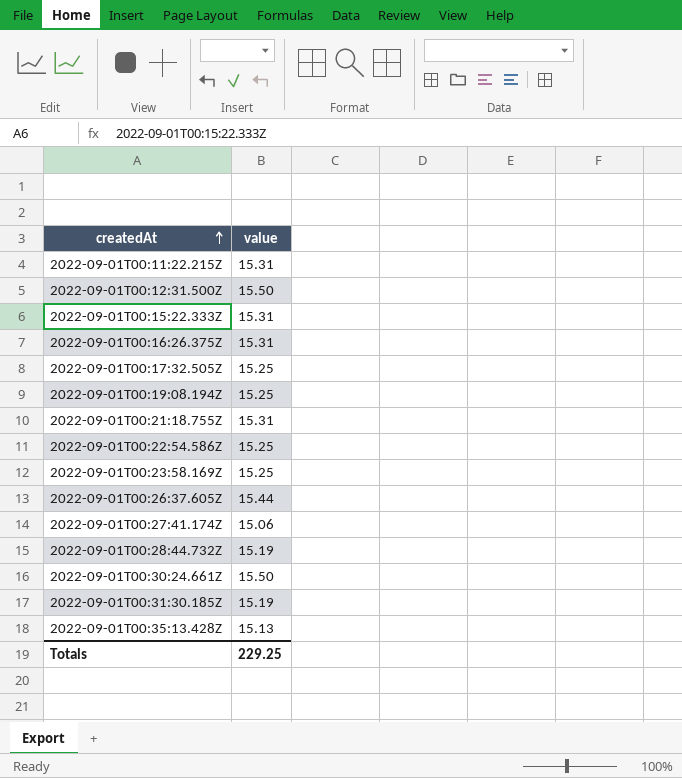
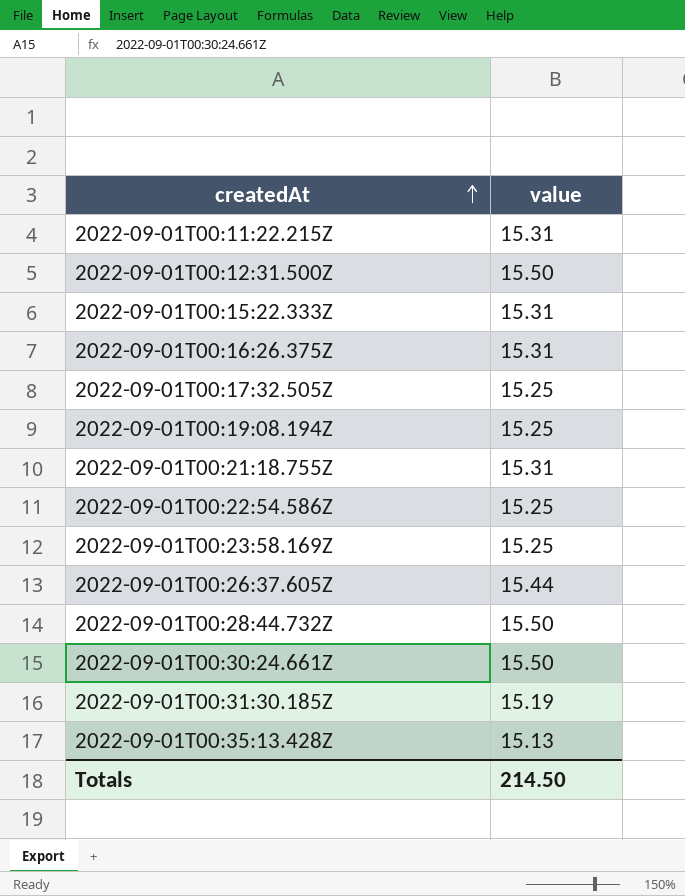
row 2022-09-01T00:27:41.174Z: 15.06 -> none
2022-09-01T00:28:44.732Z | value: 15.19 -> 15.50
Totals | value: 229.25 -> 214.50

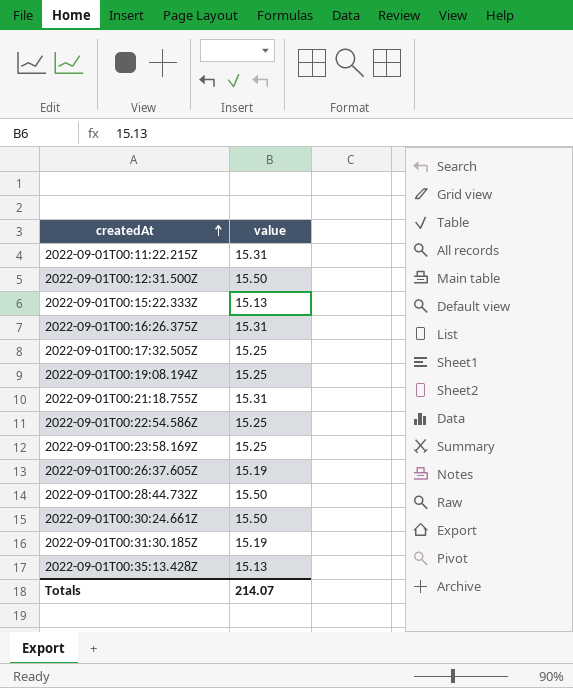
2022-09-01T00:15:22.333Z | value: 15.31 -> 15.13
2022-09-01T00:26:37.605Z | value: 15.44 -> 15.19
Totals | value: 214.50 -> 214.07

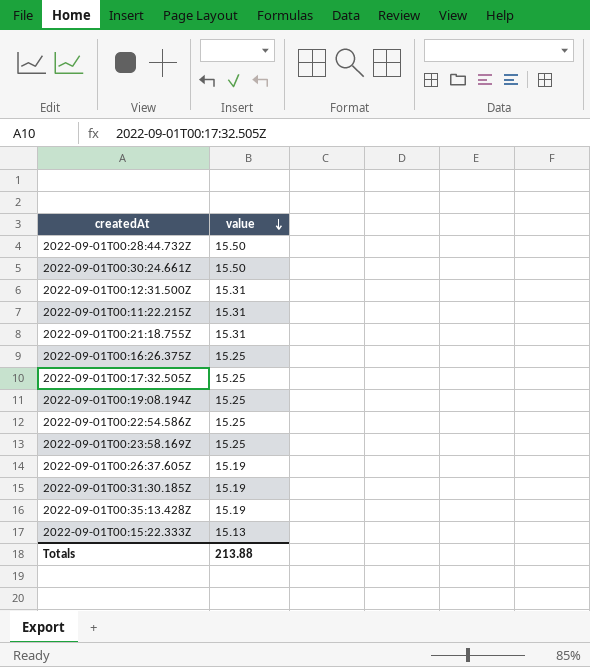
row order: createdAt ascending -> value descending
2022-09-01T00:12:31.500Z | value: 15.50 -> 15.31
2022-09-01T00:16:26.375Z | value: 15.31 -> 15.25
2022-09-01T00:35:13.428Z | value: 15.13 -> 15.19
Totals | value: 214.07 -> 213.88

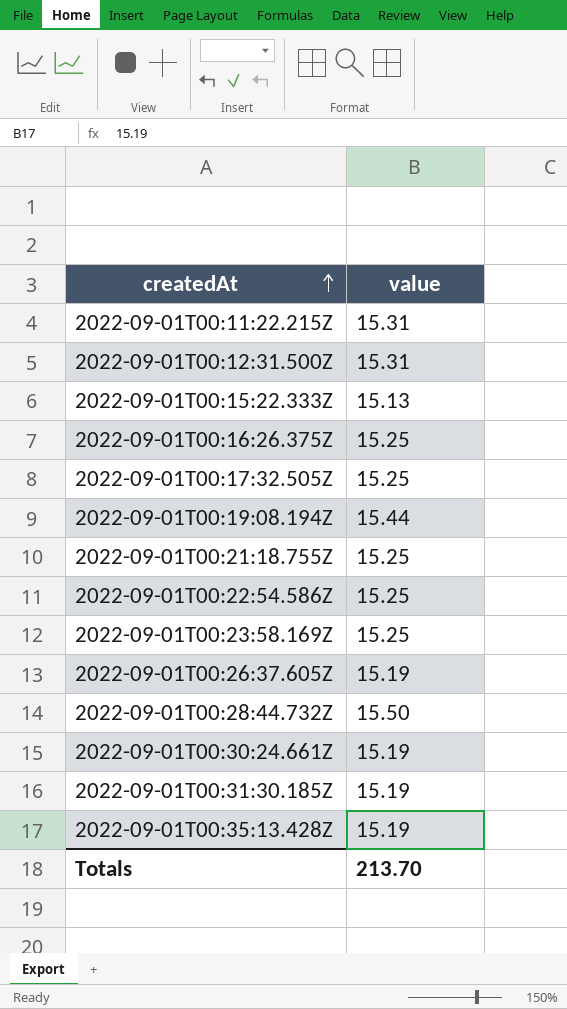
row order: value descending -> createdAt ascending
2022-09-01T00:19:08.194Z | value: 15.25 -> 15.44
2022-09-01T00:21:18.755Z | value: 15.31 -> 15.25
2022-09-01T00:30:24.661Z | value: 15.50 -> 15.19
Totals | value: 213.88 -> 213.70

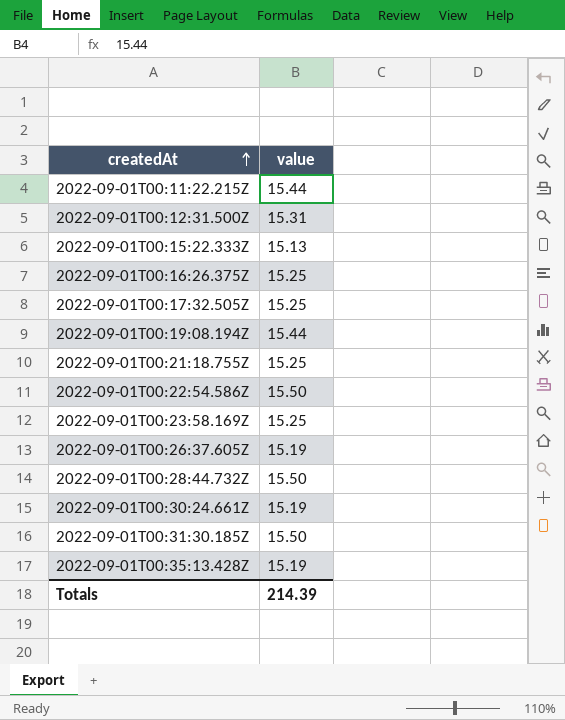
2022-09-01T00:11:22.215Z | value: 15.31 -> 15.44
2022-09-01T00:22:54.586Z | value: 15.25 -> 15.50
2022-09-01T00:31:30.185Z | value: 15.19 -> 15.50
Totals | value: 213.70 -> 214.39

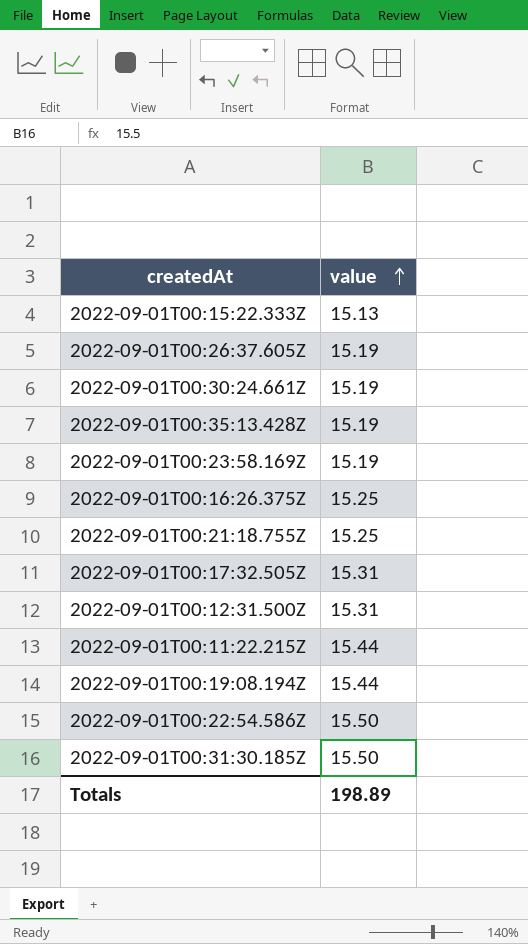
row order: createdAt ascending -> value ascending
row 2022-09-01T00:28:44.732Z: 15.50 -> none
2022-09-01T00:23:58.169Z | value: 15.25 -> 15.19
2022-09-01T00:17:32.505Z | value: 15.25 -> 15.31
Totals | value: 214.39 -> 198.89

